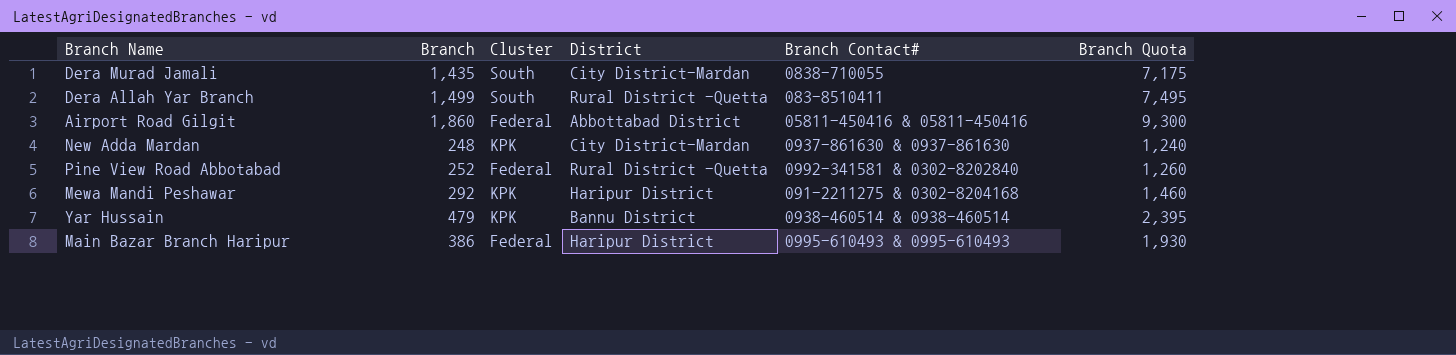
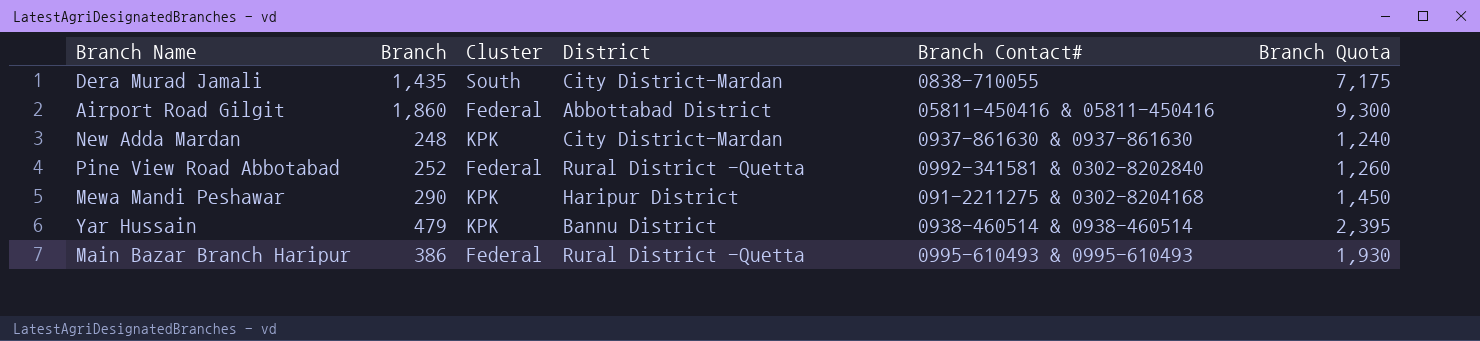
row Dera Allah Yar Branch: 1,499 | South | Rural District -Quetta | 083-8510411 | 7,495 -> none
Mewa Mandi Peshawar | Branch: 292 -> 290
Mewa Mandi Peshawar | Branch Quota: 1,460 -> 1,450
Main Bazar Branch Haripur | District: Haripur District -> Rural District -Quetta

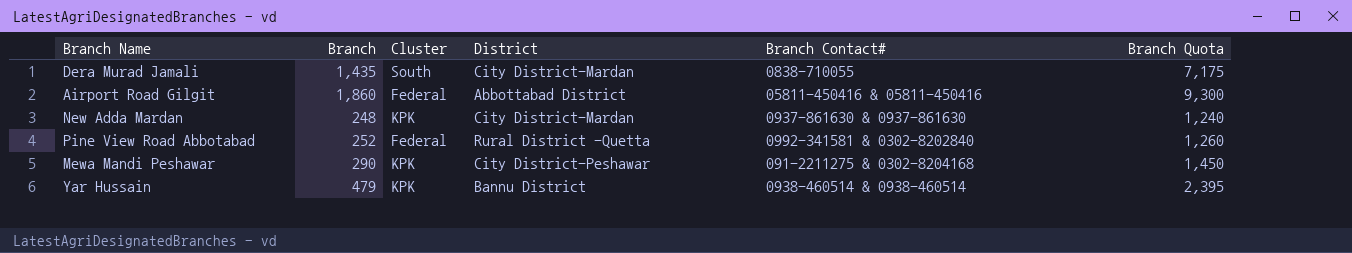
row Main Bazar Branch Haripur: 386 | Federal | Rural District -Quetta | 0995-610493 & 0995-610493 | 1,930 -> none
Mewa Mandi Peshawar | District: Haripur District -> City District-Peshawar

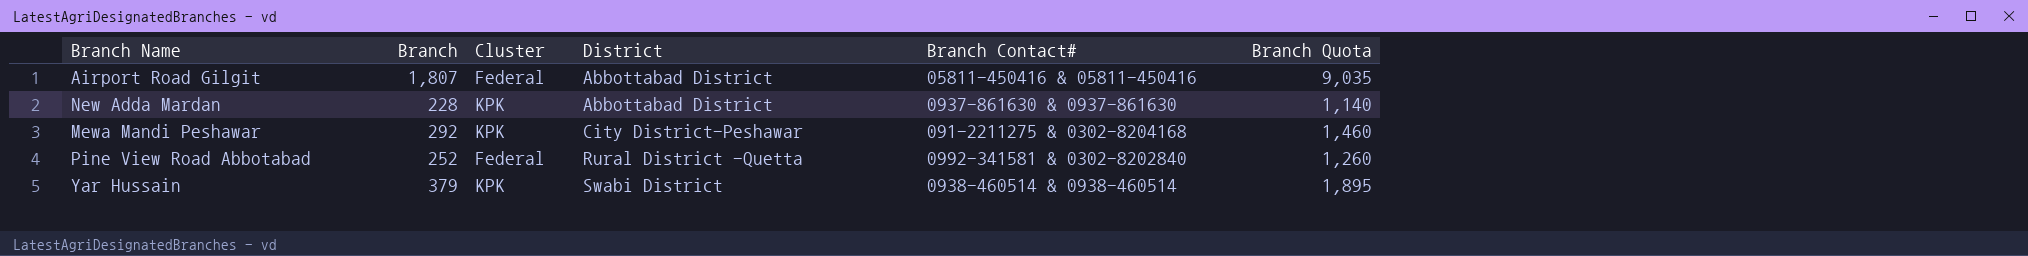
row order: none -> District ascending
row Dera Murad Jamali: 1,435 | South | City District-Mardan | 0838-710055 | 7,175 -> none
Airport Road Gilgit | Branch: 1,860 -> 1,807
Airport Road Gilgit | Branch Quota: 9,300 -> 9,035
New Adda Mardan | Branch: 248 -> 228
New Adda Mardan | District: City District-Mardan -> Abbottabad District
New Adda Mardan | Branch Quota: 1,240 -> 1,140
Mewa Mandi Peshawar | Branch: 290 -> 292
Mewa Mandi Peshawar | Branch Quota: 1,450 -> 1,460
Yar Hussain | Branch: 479 -> 379
Yar Hussain | District: Bannu District -> Swabi District
Yar Hussain | Branch Quota: 2,395 -> 1,895

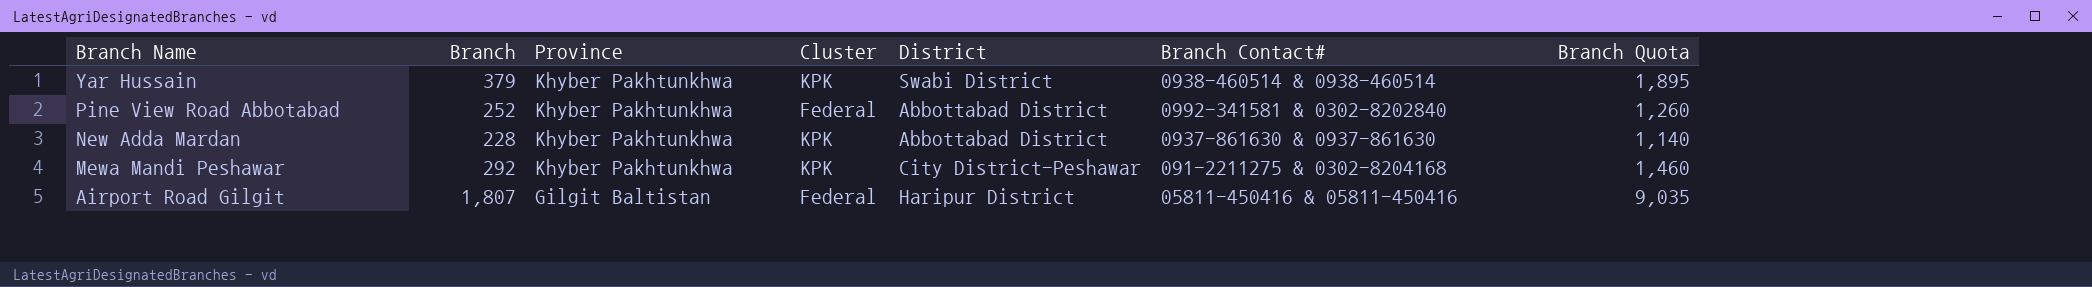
row order: District ascending -> Branch Name descending
column Province | position: none -> 3
Pine View Road Abbotabad | District: Rural District -Quetta -> Abbottabad District
Airport Road Gilgit | District: Abbottabad District -> Haripur District

